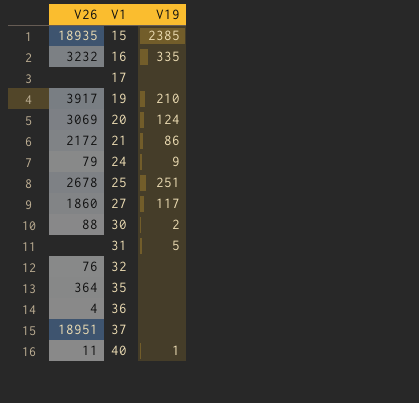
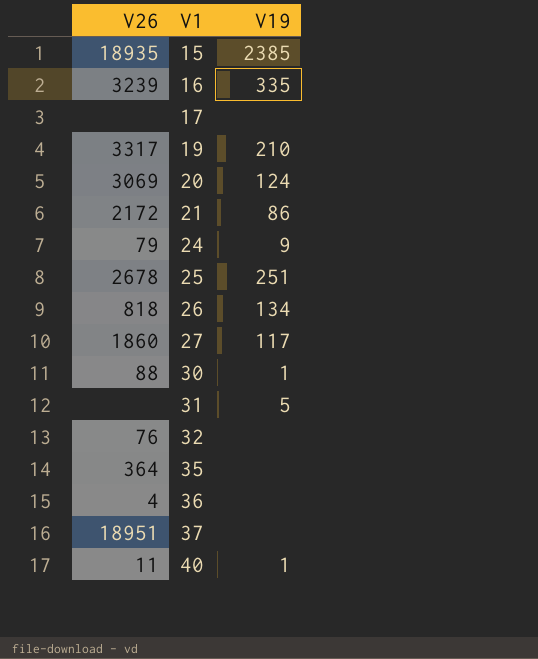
16 | V26: 3232 -> 3239
19 | V26: 3917 -> 3317
row 26: none -> 818 | 134
30 | V19: 2 -> 1

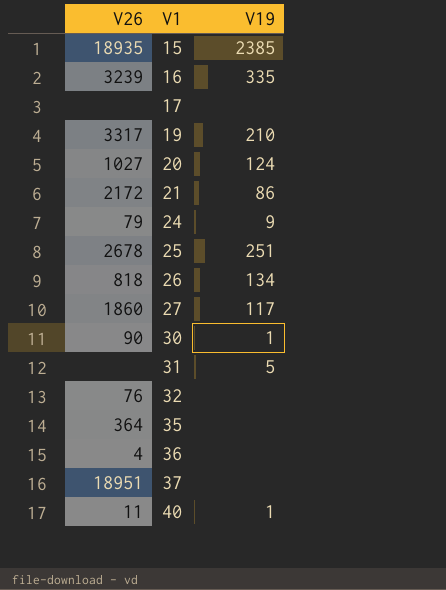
20 | V26: 3069 -> 1027
30 | V26: 88 -> 90

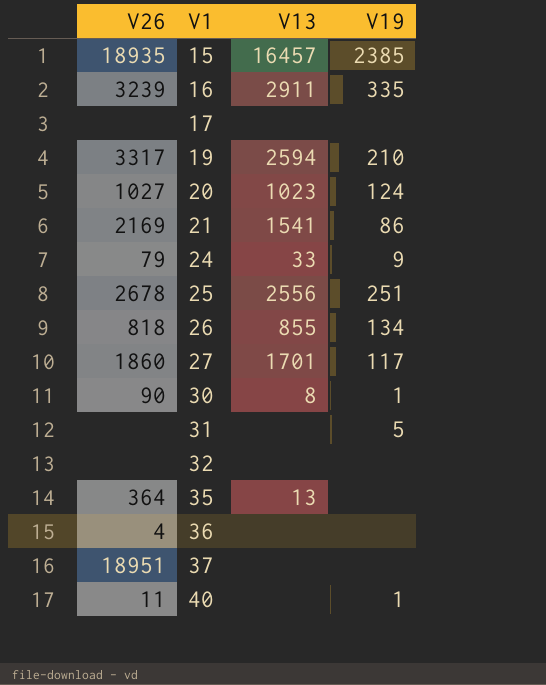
column V13 | position: none -> 3
21 | V26: 2172 -> 2169
32 | V26: 76 -> none

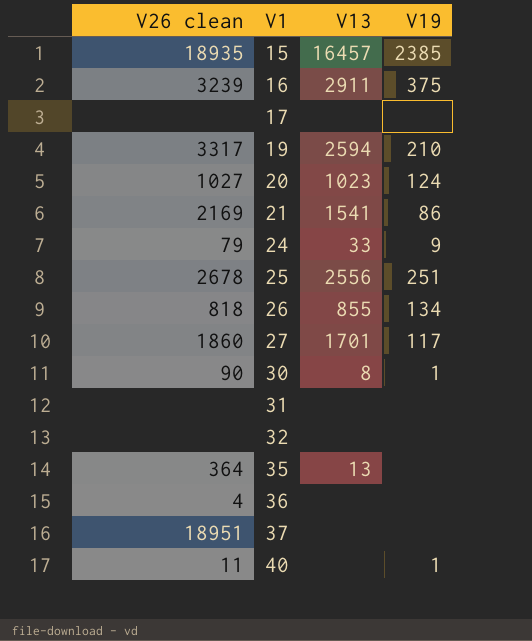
column name: V26 -> V26 clean
16 | V19: 335 -> 375
31 | V19: 5 -> none

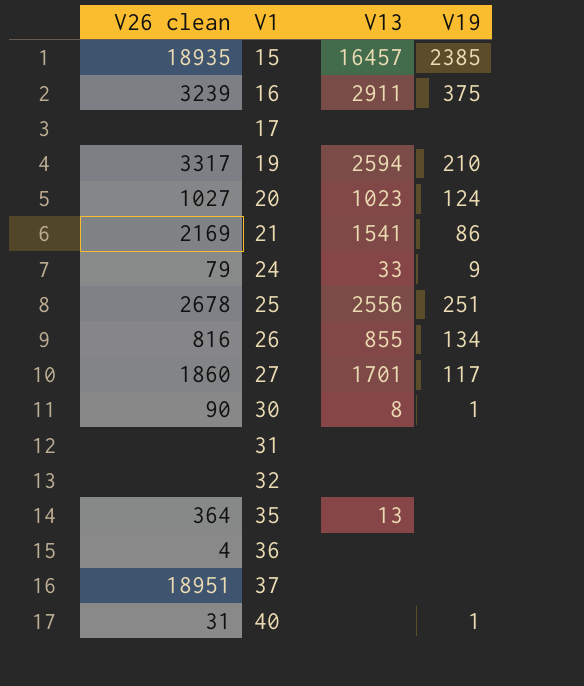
26 | V26 clean: 818 -> 816
40 | V26 clean: 11 -> 31

